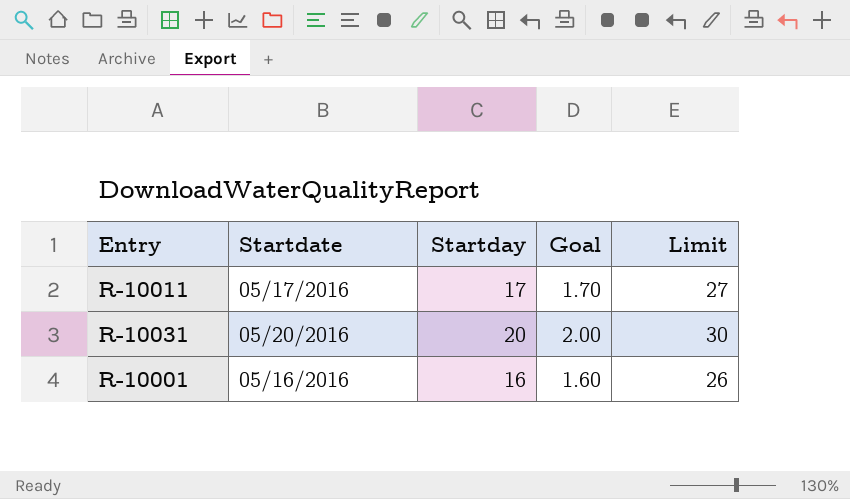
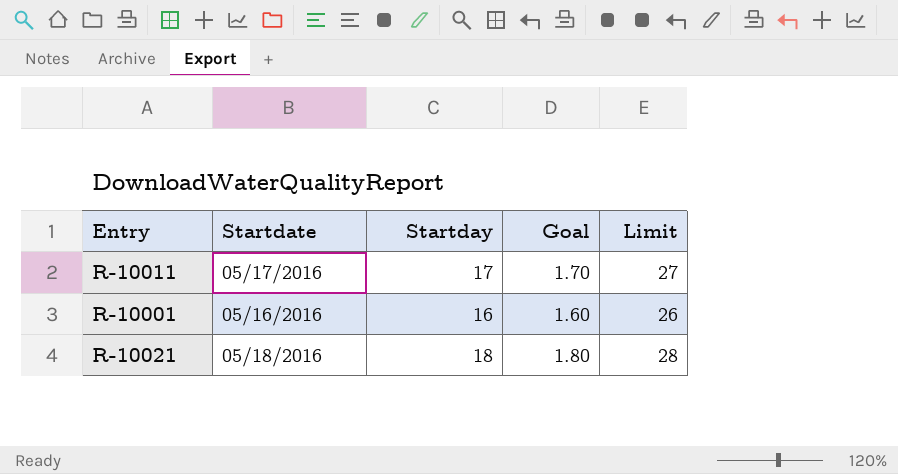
row R-10031: 05/20/2016 | 20 | 2.00 | 30 -> none
row R-10021: none -> 05/18/2016 | 18 | 1.80 | 28

